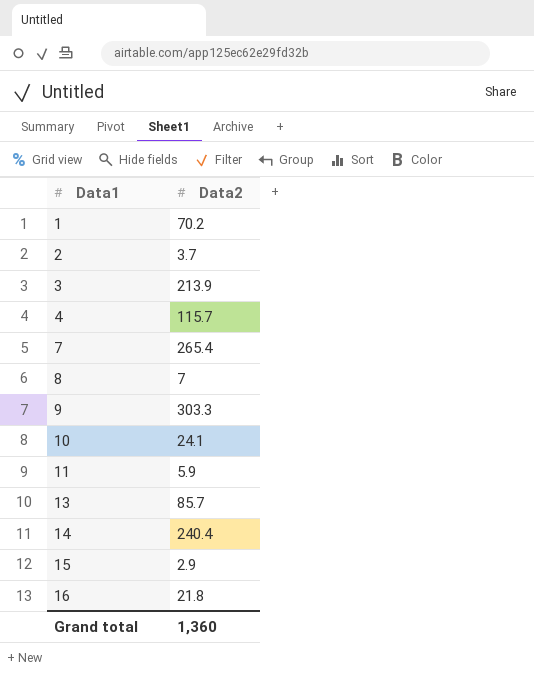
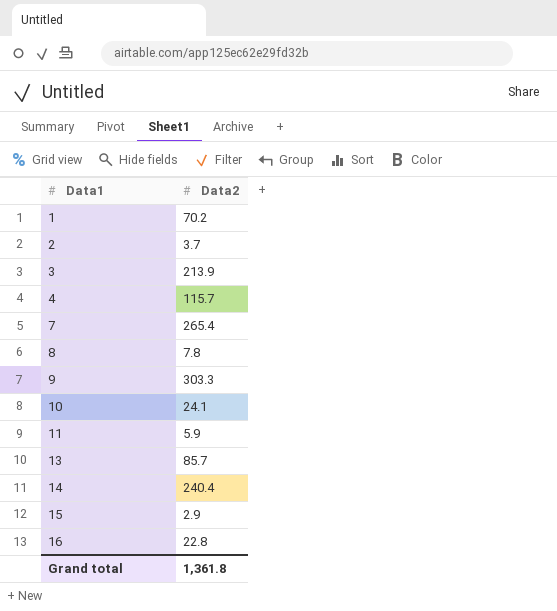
8 | Data2: 7 -> 7.8
16 | Data2: 21.8 -> 22.8
Grand total | Data2: 1,360 -> 1,361.8

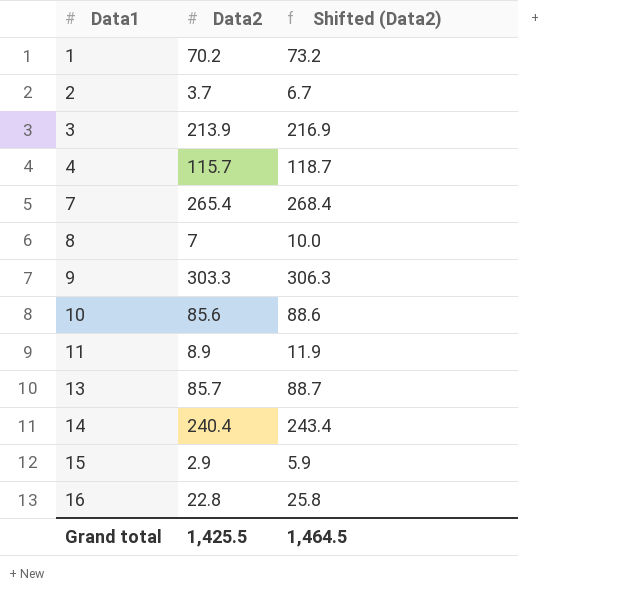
column Shifted (Data2) | formula: none -> [Data2] + 3
8 | Data2: 7.8 -> 7
10 | Data2: 24.1 -> 85.6
11 | Data2: 5.9 -> 8.9
Grand total | Data2: 1,361.8 -> 1,425.5

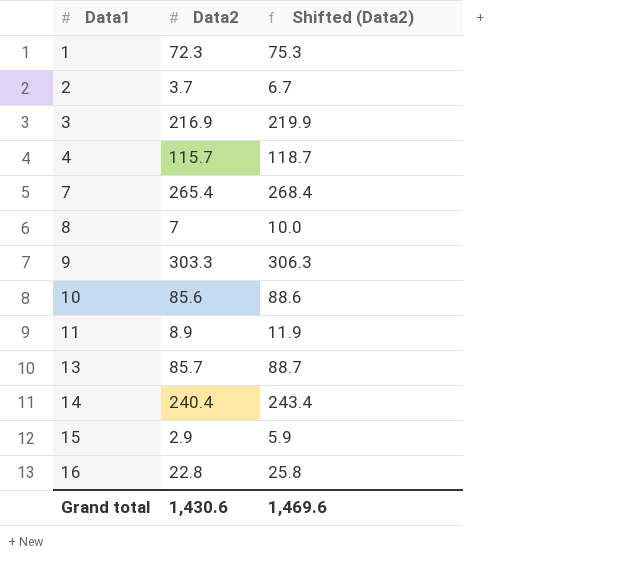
1 | Data2: 70.2 -> 72.3
1 | Shifted (Data2): 73.2 -> 75.3
3 | Data2: 213.9 -> 216.9
3 | Shifted (Data2): 216.9 -> 219.9
Grand total | Data2: 1,425.5 -> 1,430.6
Grand total | Shifted (Data2): 1,464.5 -> 1,469.6

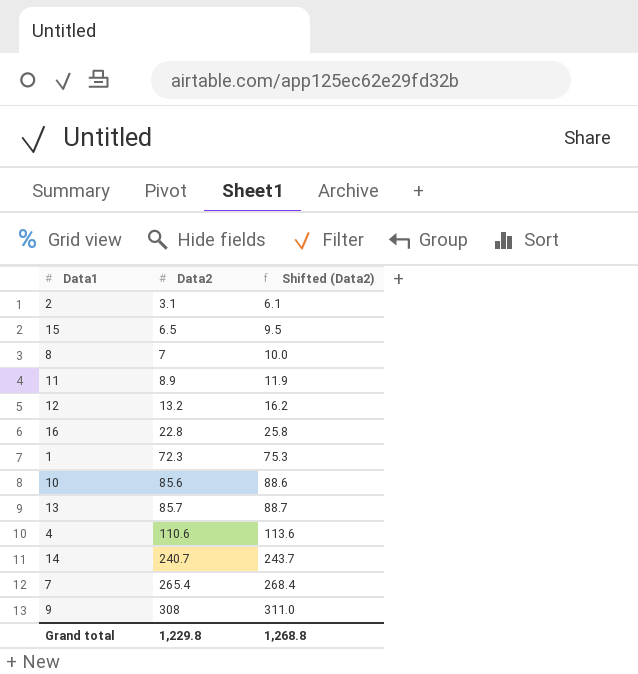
row order: Data1 ascending -> Data2 ascending
row 3: 216.9 | 219.9 -> none
2 | Data2: 3.7 -> 3.1
2 | Shifted (Data2): 6.7 -> 6.1
15 | Data2: 2.9 -> 6.5
15 | Shifted (Data2): 5.9 -> 9.5
row 12: none -> 13.2 | 16.2
4 | Data2: 115.7 -> 110.6
4 | Shifted (Data2): 118.7 -> 113.6
14 | Data2: 240.4 -> 240.7
14 | Shifted (Data2): 243.4 -> 243.7
9 | Data2: 303.3 -> 308
9 | Shifted (Data2): 306.3 -> 311.0
Grand total | Data2: 1,430.6 -> 1,229.8
Grand total | Shifted (Data2): 1,469.6 -> 1,268.8

